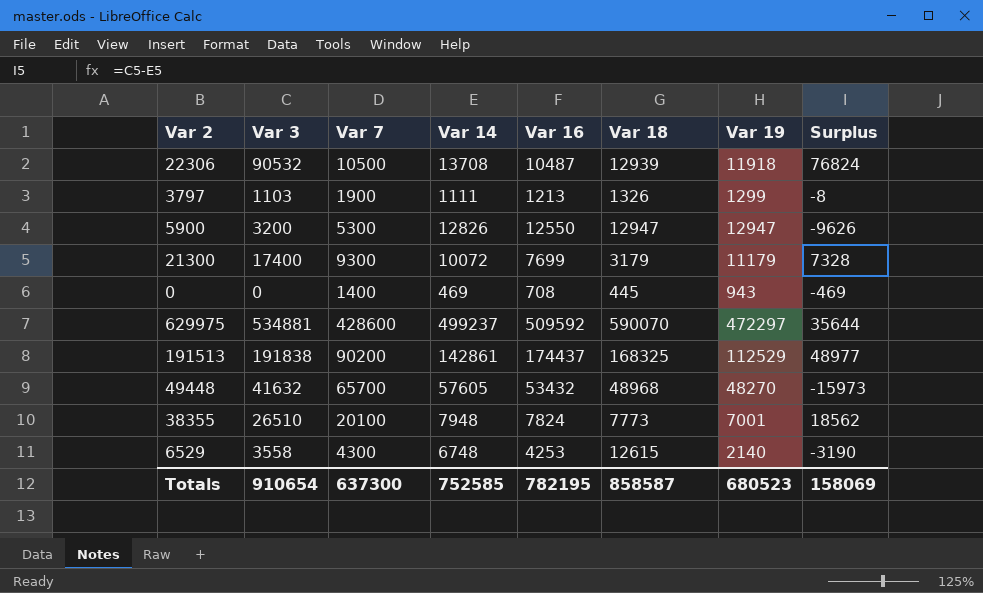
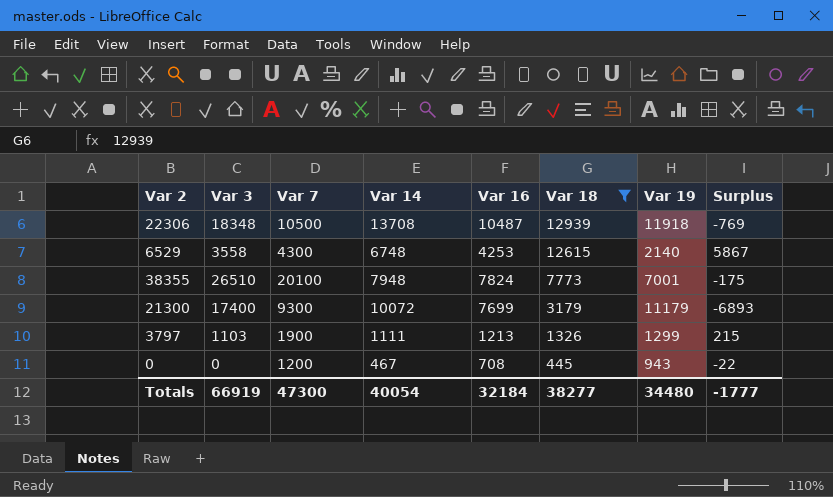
filter: none -> Var 18 <= 12939
row order: none -> Var 18 descending
column Surplus | formula: [Var 3] - [Var 14] -> [Var 18] - [Var 14]
22306 | Var 3: 90532 -> 18348
0 | Var 7: 1400 -> 1200
0 | Var 14: 469 -> 467
Totals | Var 3: 910654 -> 66919
Totals | Var 7: 637300 -> 47300
Totals | Var 14: 752585 -> 40054
Totals | Var 16: 782195 -> 32184
Totals | Var 18: 858587 -> 38277
Totals | Var 19: 680523 -> 34480
Totals | Surplus: 158069 -> -1777

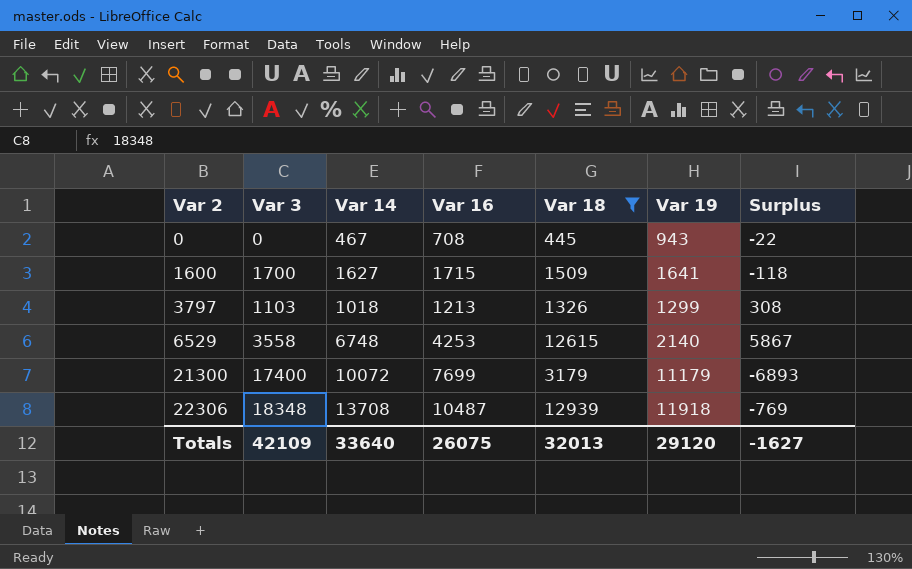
row order: Var 18 descending -> Var 2 ascending
column Var 7 | position: 3 -> none
row 38355: 26510 | 20100 | 7948 | 7824 | 7773 | 7001 | -175 -> none
row 1600: none -> 1700 | 1627 | 1715 | 1509 | 1641 | -118
3797 | Var 14: 1111 -> 1018
3797 | Surplus: 215 -> 308
Totals | Var 3: 66919 -> 42109
Totals | Var 14: 40054 -> 33640
Totals | Var 16: 32184 -> 26075
Totals | Var 18: 38277 -> 32013
Totals | Var 19: 34480 -> 29120
Totals | Surplus: -1777 -> -1627

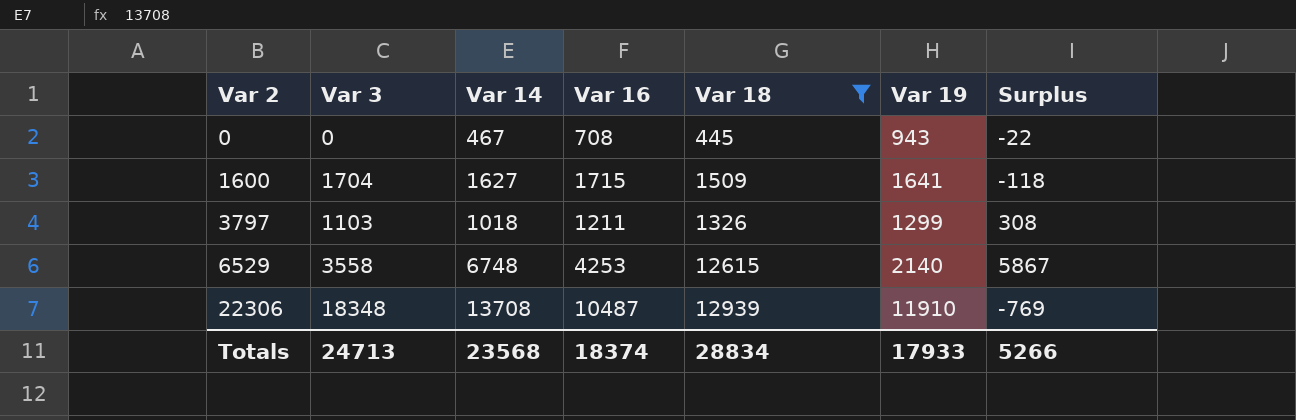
row 21300: 17400 | 10072 | 7699 | 3179 | 11179 | -6893 -> none
1600 | Var 3: 1700 -> 1704
3797 | Var 16: 1213 -> 1211
22306 | Var 19: 11918 -> 11910
Totals | Var 3: 42109 -> 24713
Totals | Var 14: 33640 -> 23568
Totals | Var 16: 26075 -> 18374
Totals | Var 18: 32013 -> 28834
Totals | Var 19: 29120 -> 17933
Totals | Surplus: -1627 -> 5266

